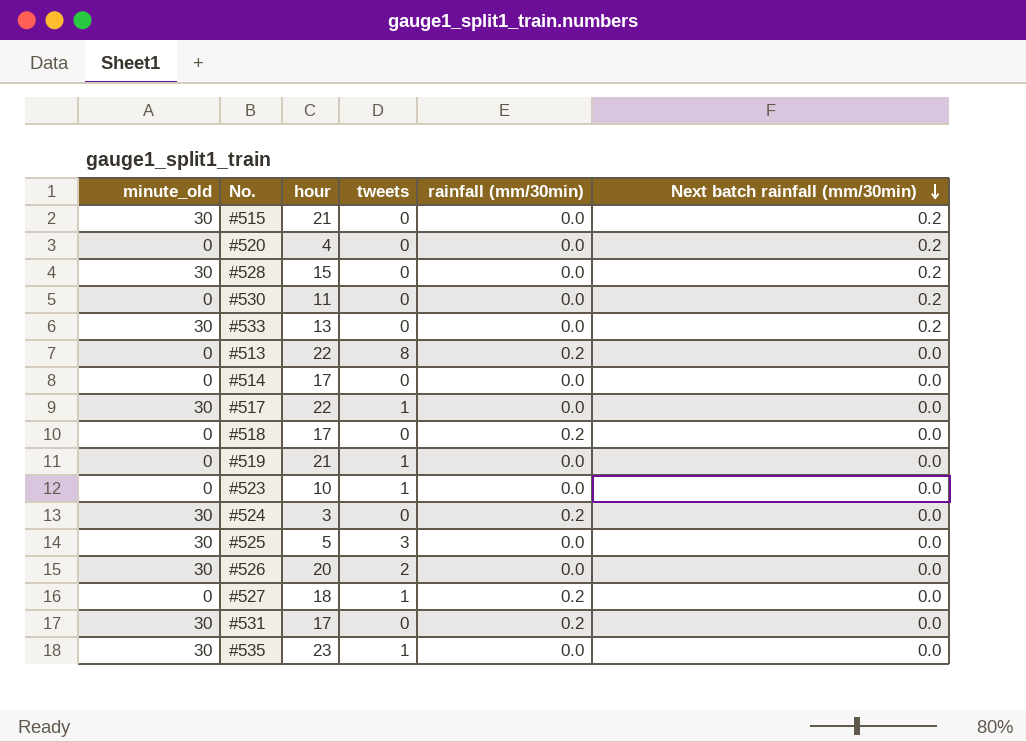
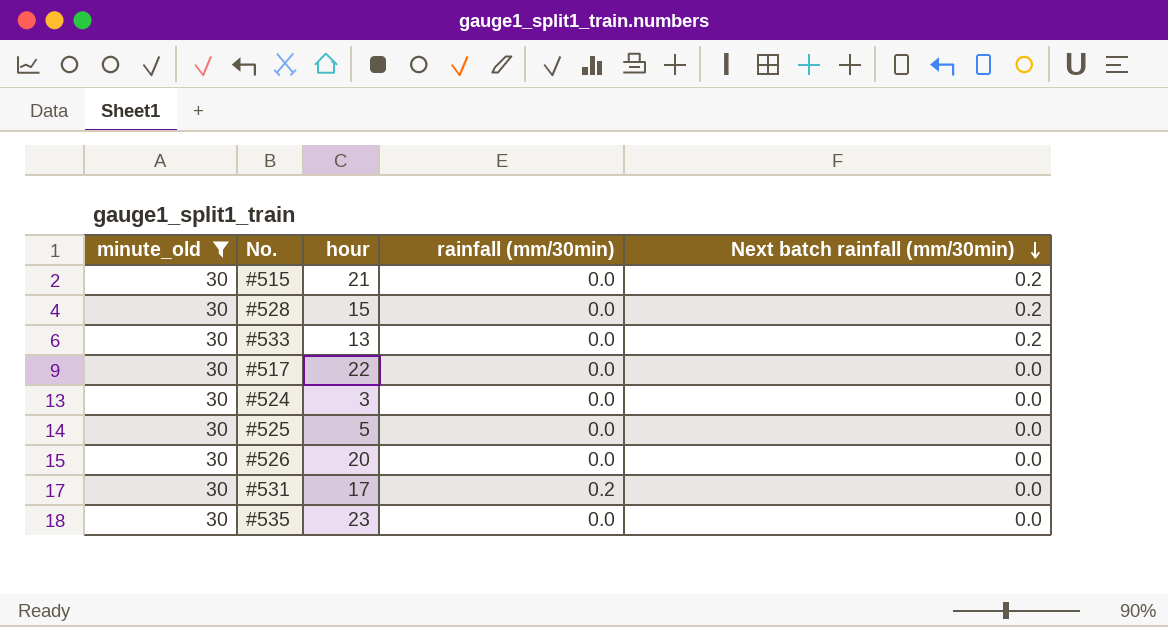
filter: none -> minute_old = 30
column tweets | position: 4 -> none
#524 | rainfall (mm/30min): 0.2 -> 0.0

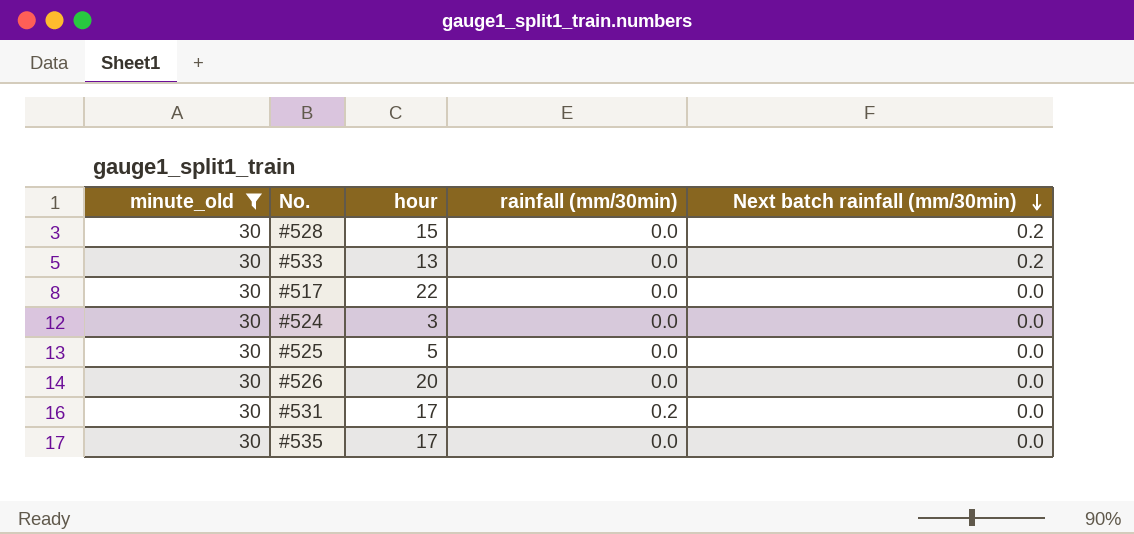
row #515: 30 | 21 | 0.0 | 0.2 -> none
#535 | hour: 23 -> 17

